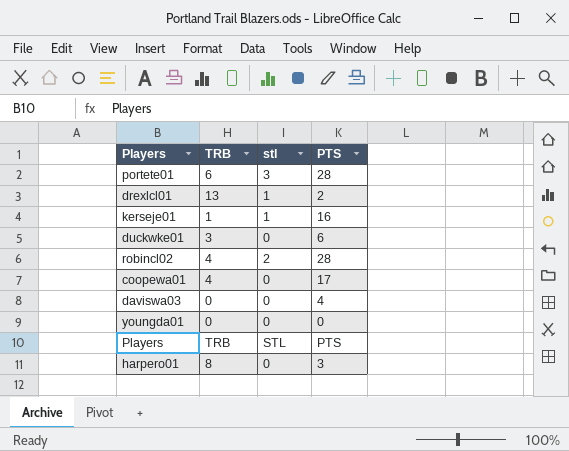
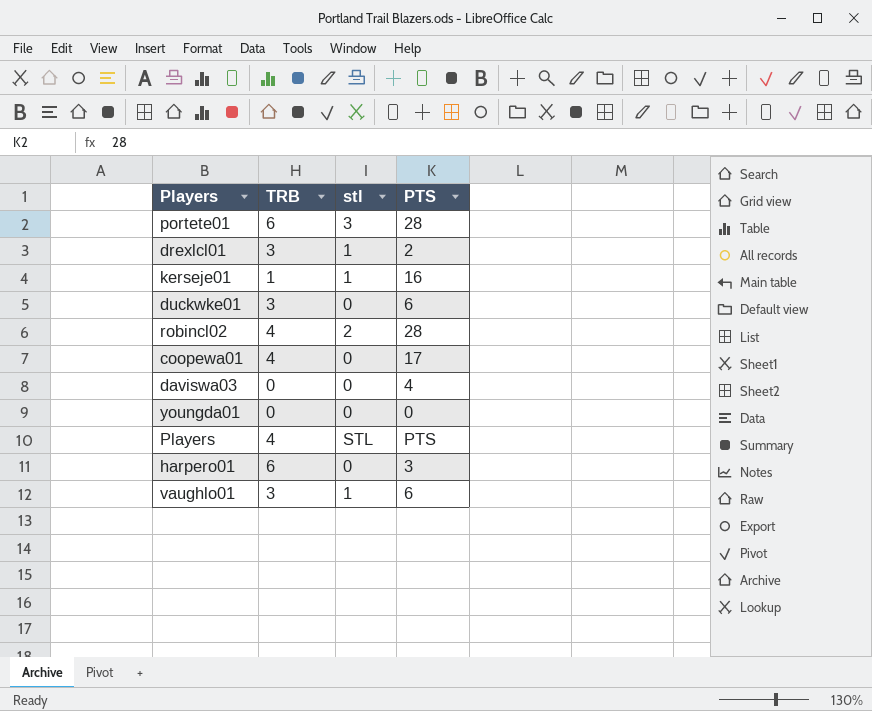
drexlcl01 | TRB: 13 -> 3
Players | TRB: TRB -> 4
harpero01 | TRB: 8 -> 6
row vaughlo01: none -> 3 | 1 | 6

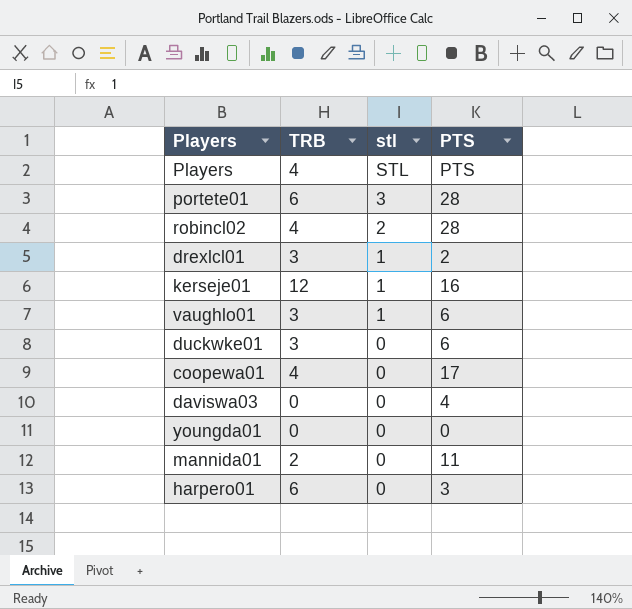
row order: none -> stl descending
kerseje01 | TRB: 1 -> 12
row mannida01: none -> 2 | 0 | 11

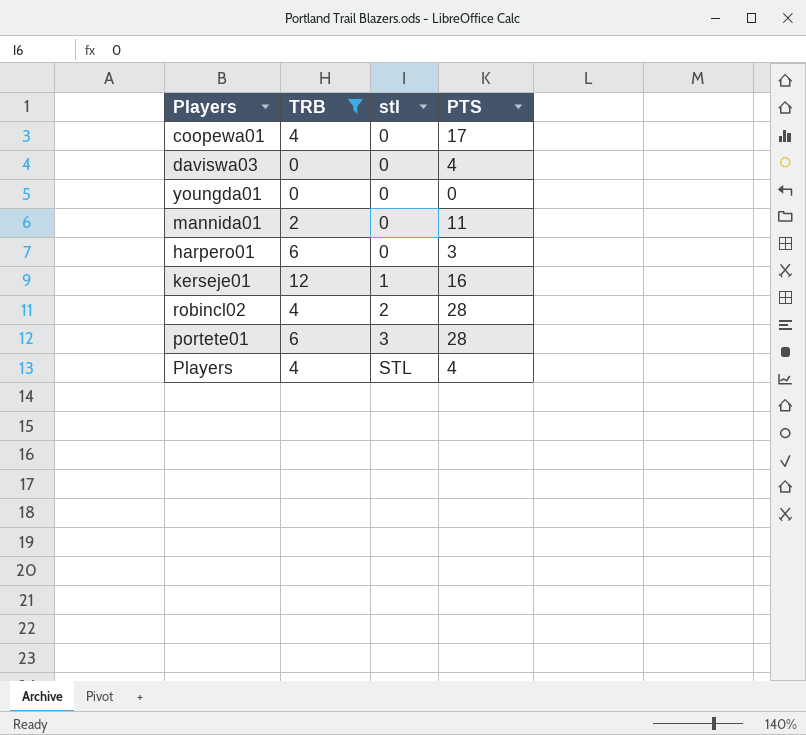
filter: none -> TRB != 3
row order: stl descending -> stl ascending
Players | PTS: PTS -> 4

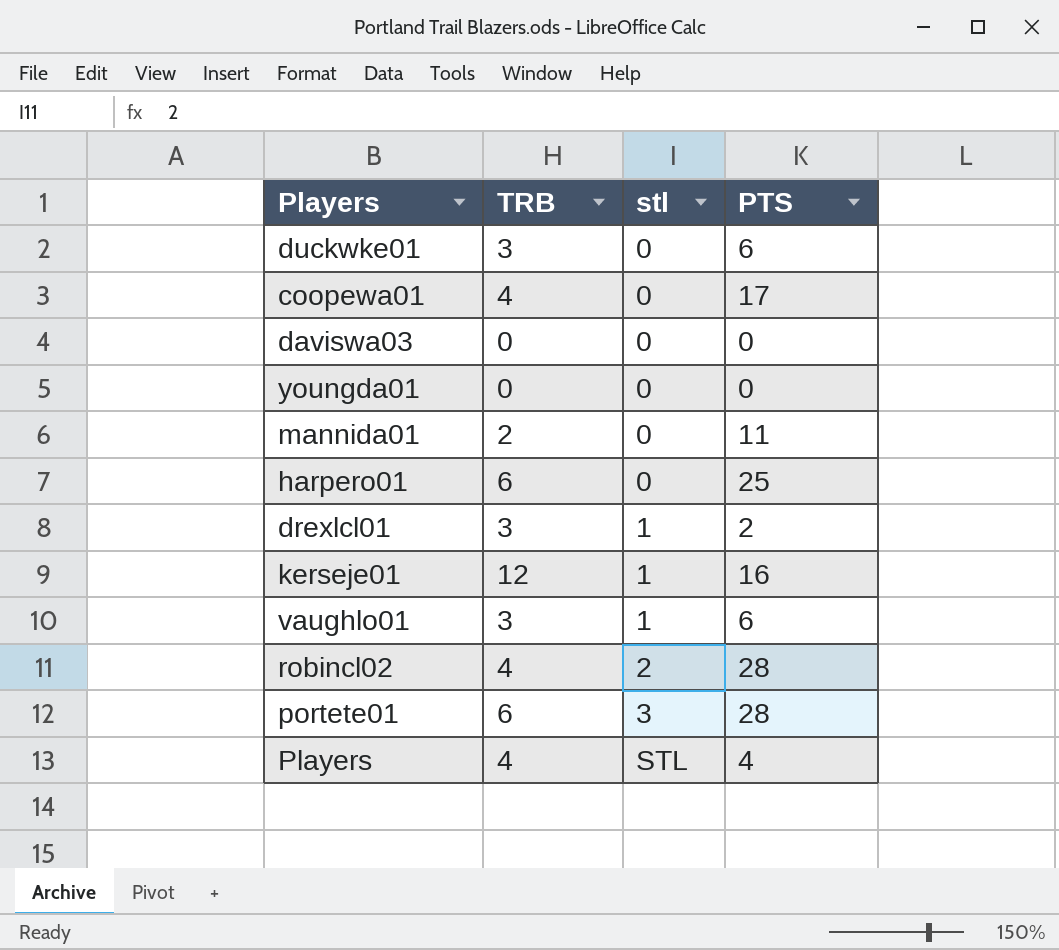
filter: TRB != 3 -> none
daviswa03 | PTS: 4 -> 0
harpero01 | PTS: 3 -> 25

